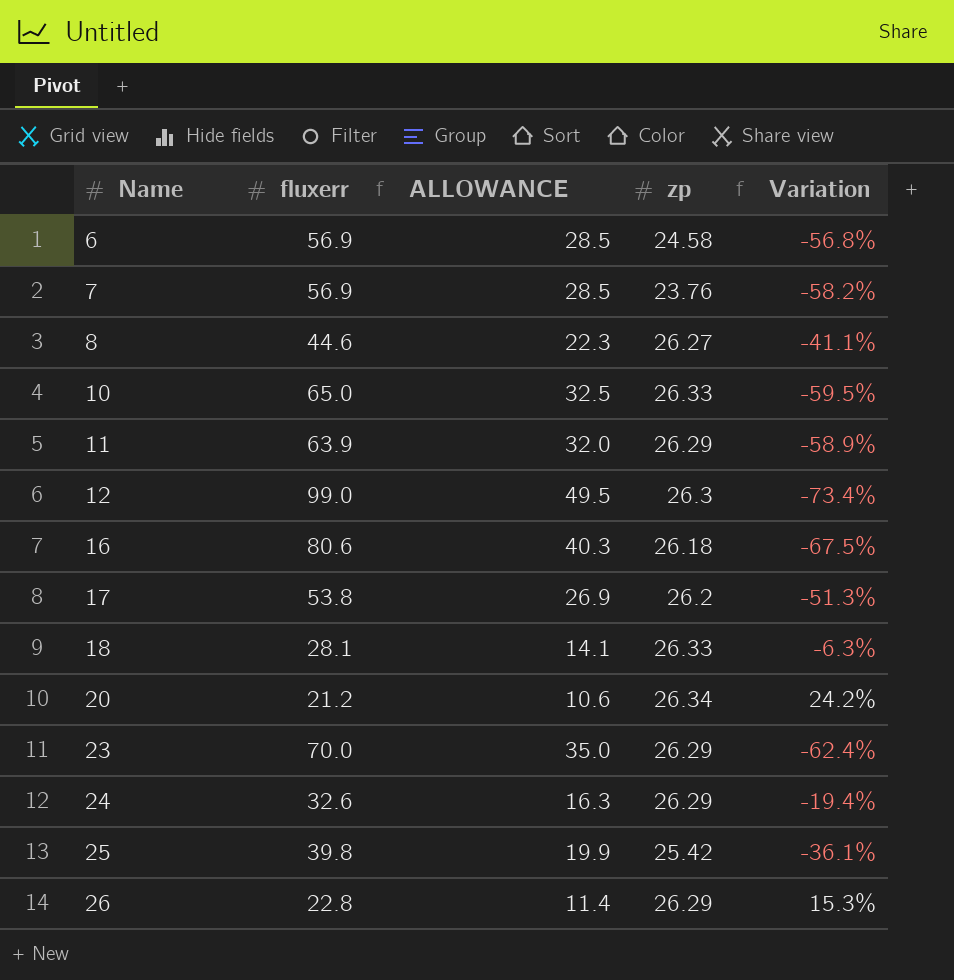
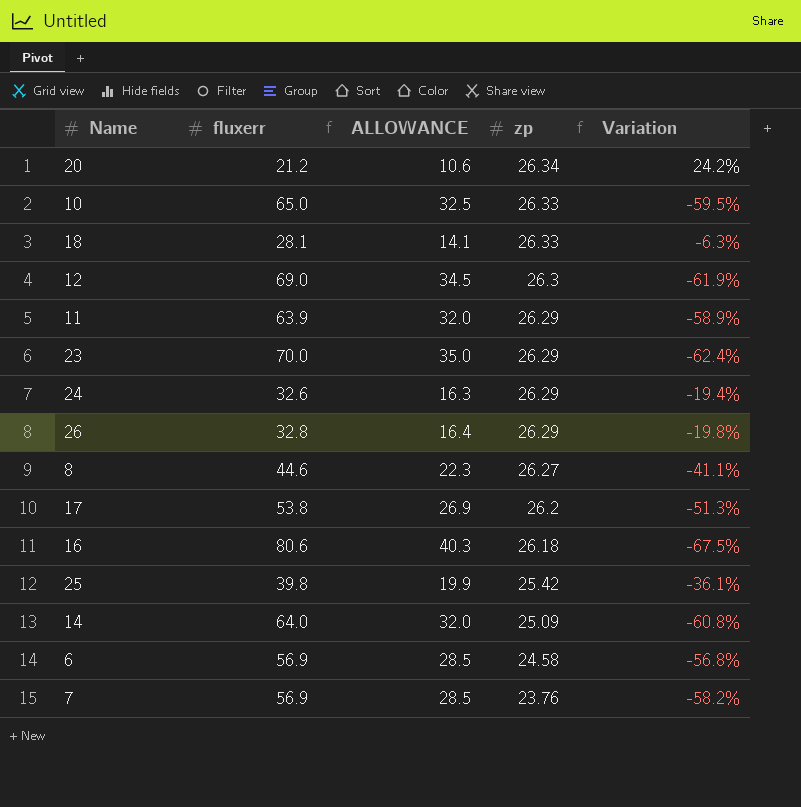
row order: Name ascending -> zp descending
12 | fluxerr: 99.0 -> 69.0
12 | ALLOWANCE: 49.5 -> 34.5
12 | Variation: -73.4% -> -61.9%
26 | fluxerr: 22.8 -> 32.8
26 | ALLOWANCE: 11.4 -> 16.4
26 | Variation: 15.3% -> -19.8%
row 14: none -> 64.0 | 32.0 | 25.09 | -60.8%

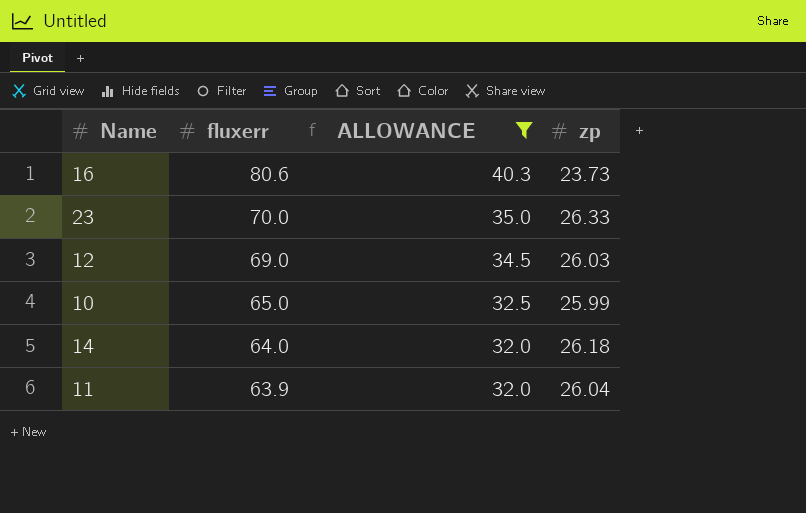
filter: none -> ALLOWANCE >= 32.0
row order: zp descending -> fluxerr descending
column Variation | formula: ([zp] - [fluxerr]) / [fluxerr] -> none
16 | zp: 26.18 -> 23.73
23 | zp: 26.29 -> 26.33
12 | zp: 26.3 -> 26.03
10 | zp: 26.33 -> 25.99
14 | zp: 25.09 -> 26.18
11 | zp: 26.29 -> 26.04

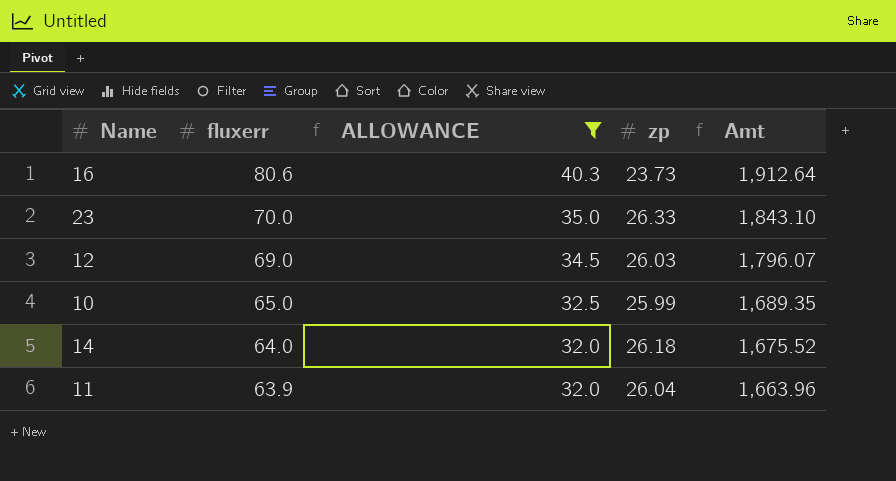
column Amt | formula: none -> [fluxerr] * [zp]

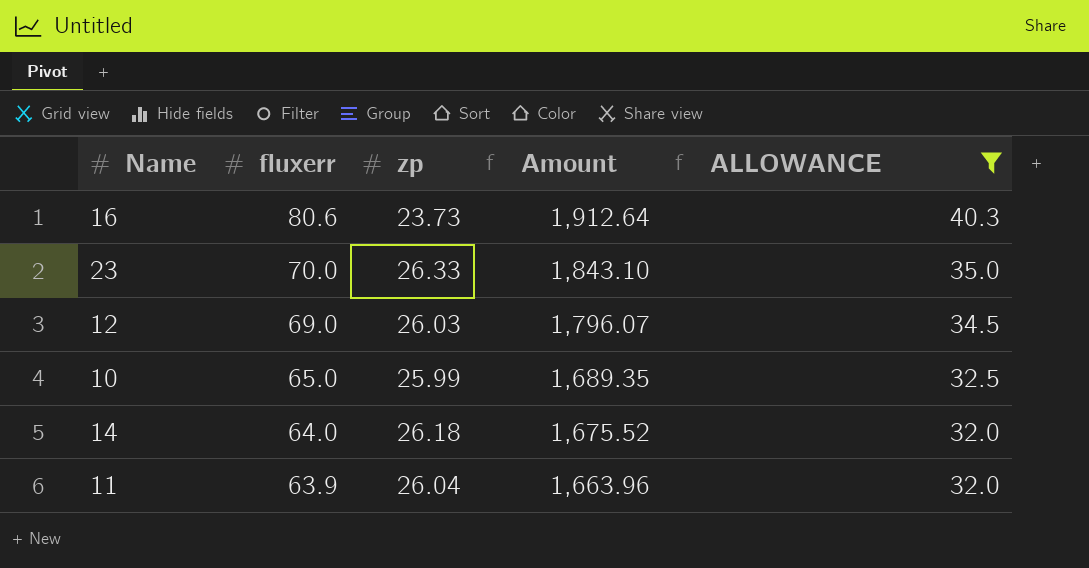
column name: Amt -> Amount
column ALLOWANCE | position: 3 -> 5

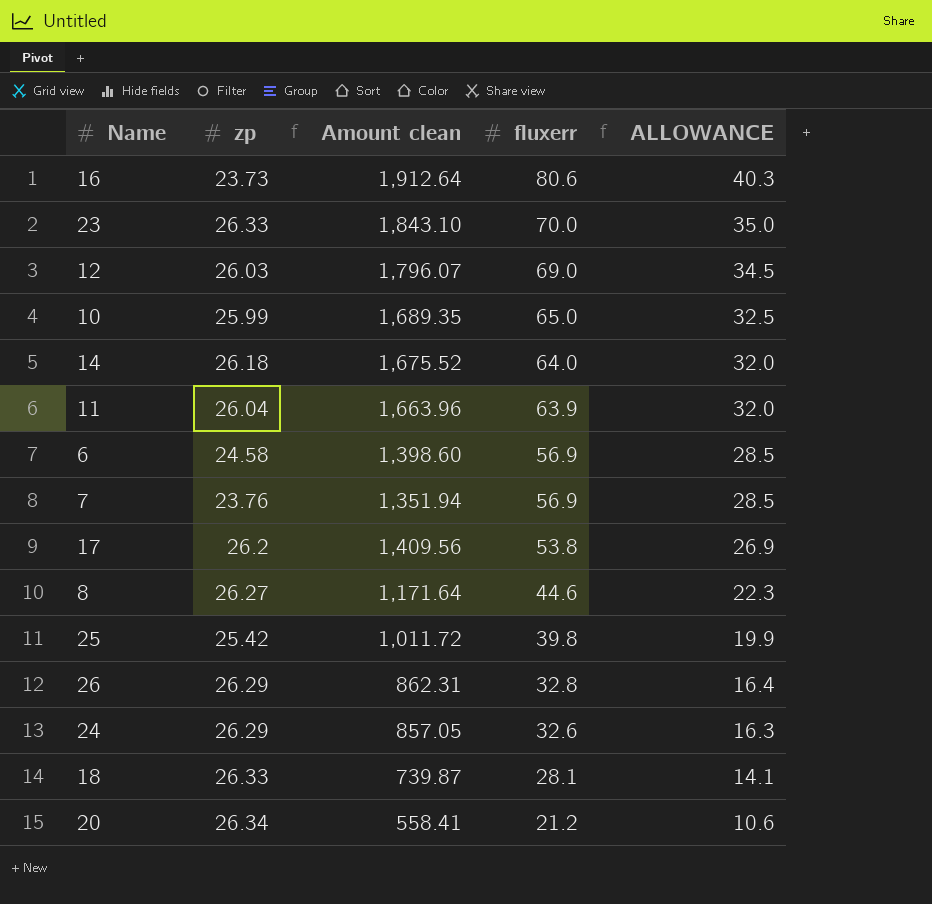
filter: ALLOWANCE >= 32.0 -> none
column name: Amount -> Amount clean
column fluxerr | position: 2 -> 4

